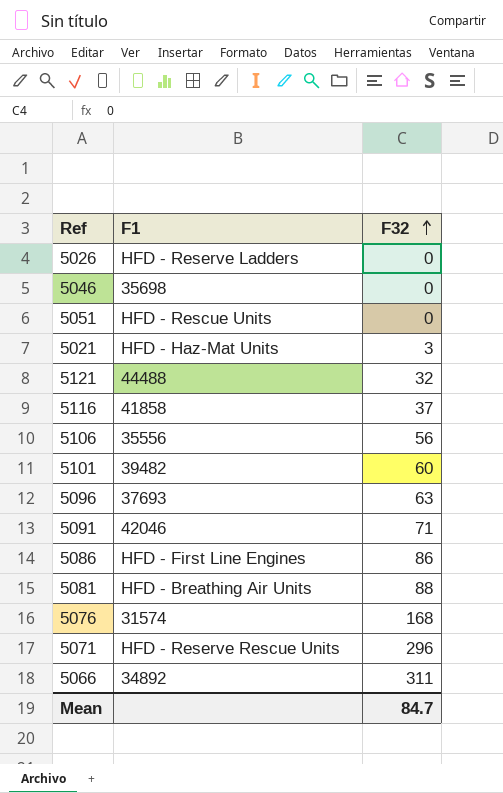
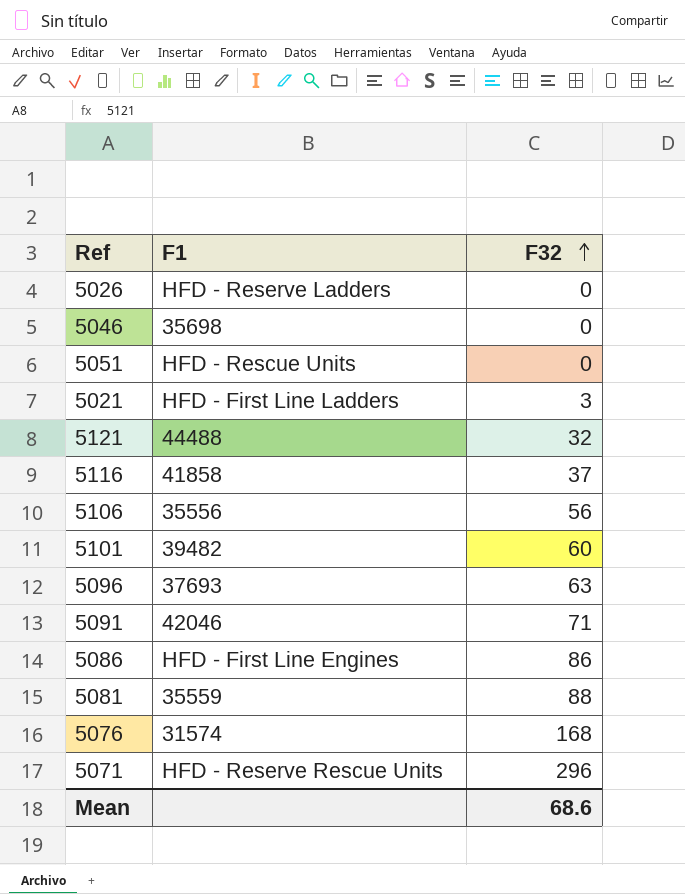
row 5066: 34892 | 311 -> none
5021 | F1: HFD - Haz-Mat Units -> HFD - First Line Ladders
5081 | F1: HFD - Breathing Air Units -> 35559
Mean | F32: 84.7 -> 68.6

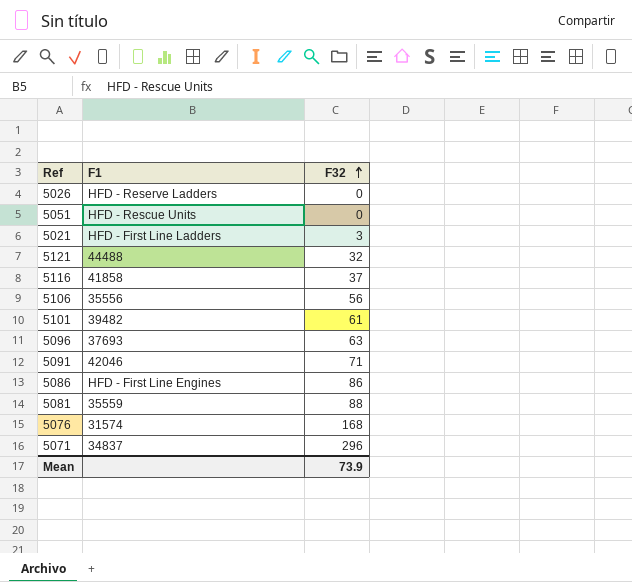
row 5046: 35698 | 0 -> none
5101 | F32: 60 -> 61
5071 | F1: HFD - Reserve Rescue Units -> 34837
Mean | F32: 68.6 -> 73.9

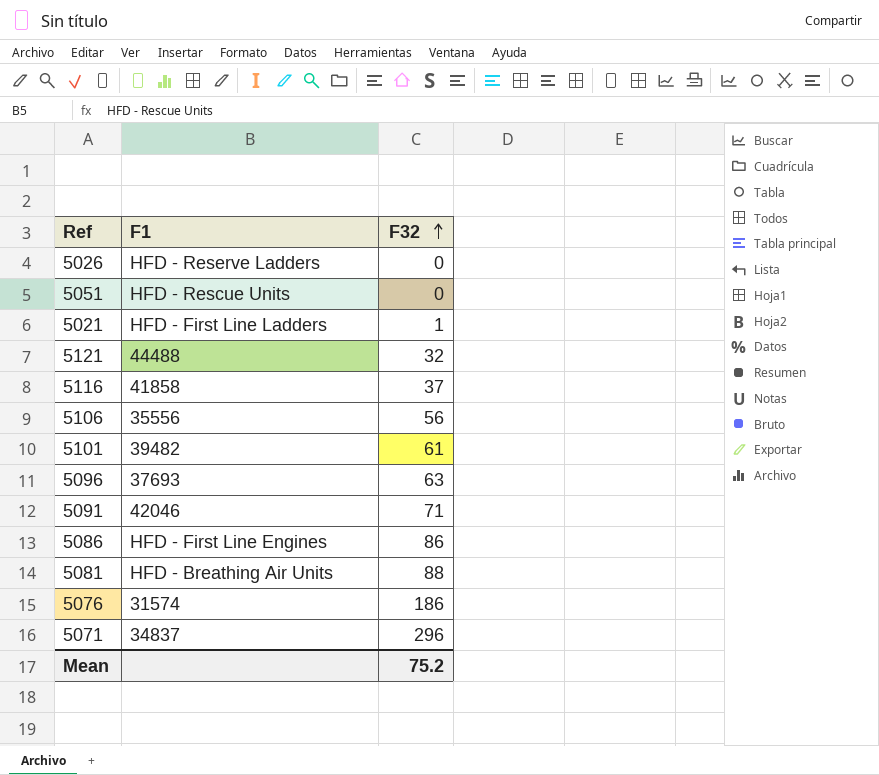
5021 | F32: 3 -> 1
5081 | F1: 35559 -> HFD - Breathing Air Units
5076 | F32: 168 -> 186
Mean | F32: 73.9 -> 75.2

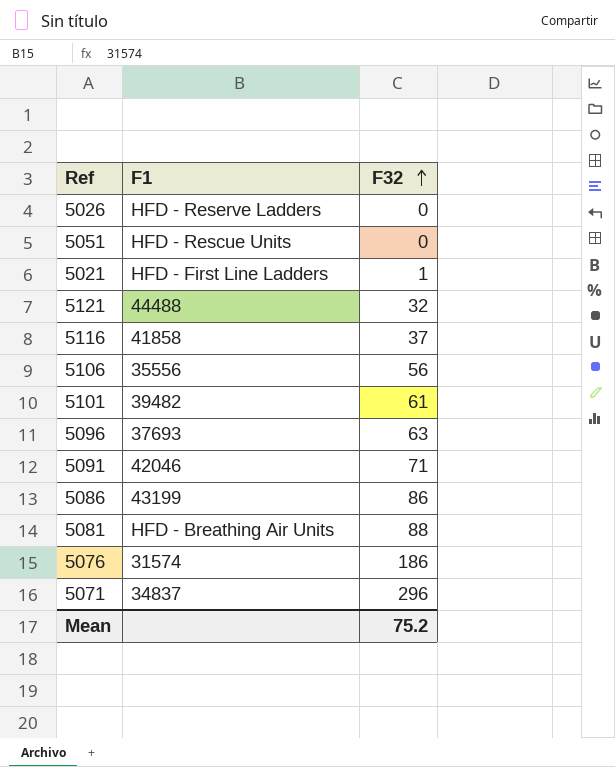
5086 | F1: HFD - First Line Engines -> 43199

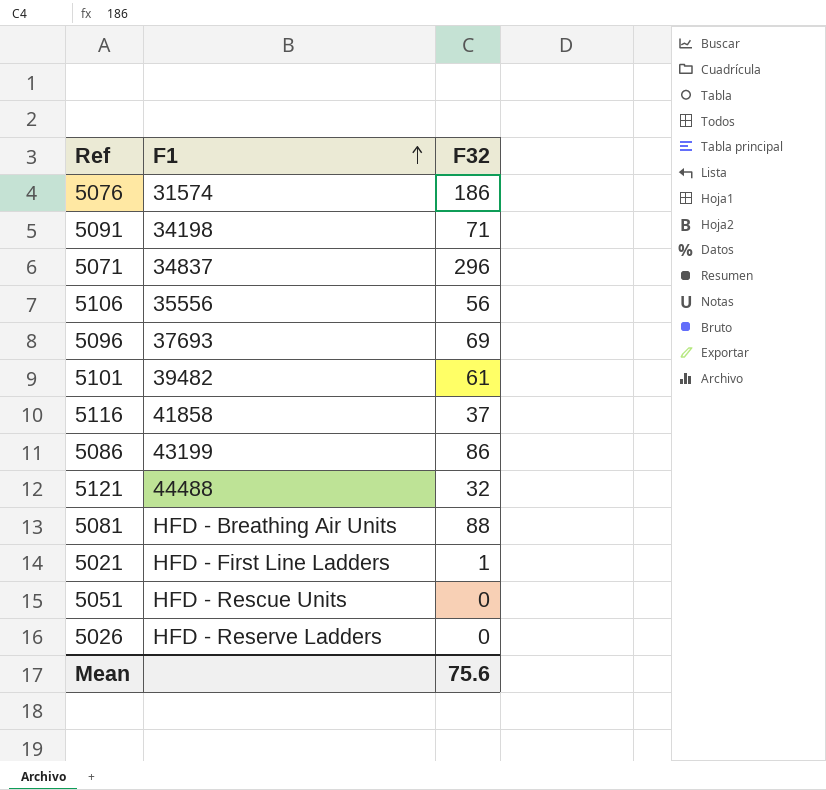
row order: F32 ascending -> F1 ascending
5091 | F1: 42046 -> 34198
5096 | F32: 63 -> 69
Mean | F32: 75.2 -> 75.6

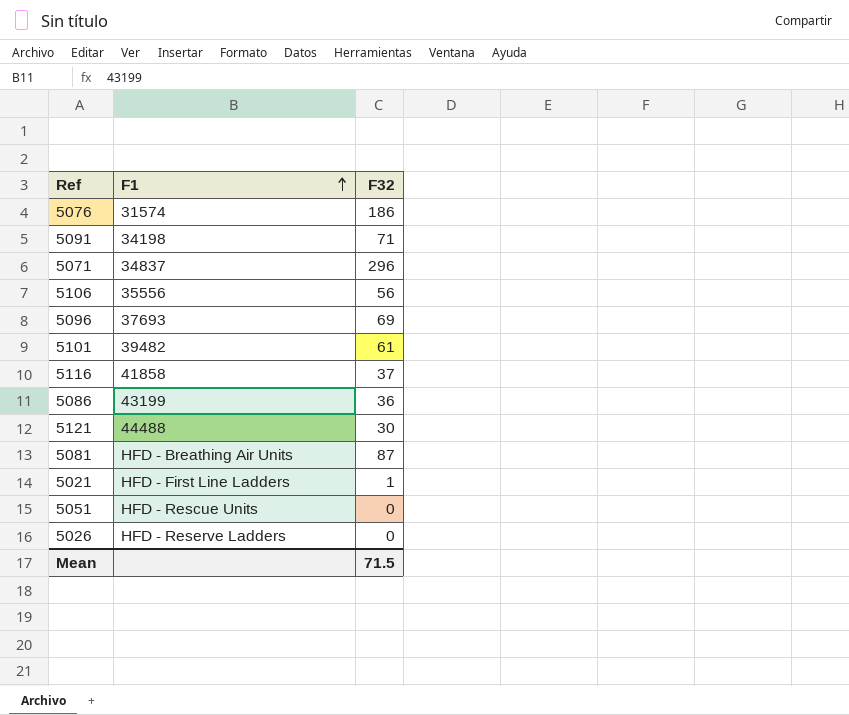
5086 | F32: 86 -> 36
5121 | F32: 32 -> 30
5081 | F32: 88 -> 87
Mean | F32: 75.6 -> 71.5

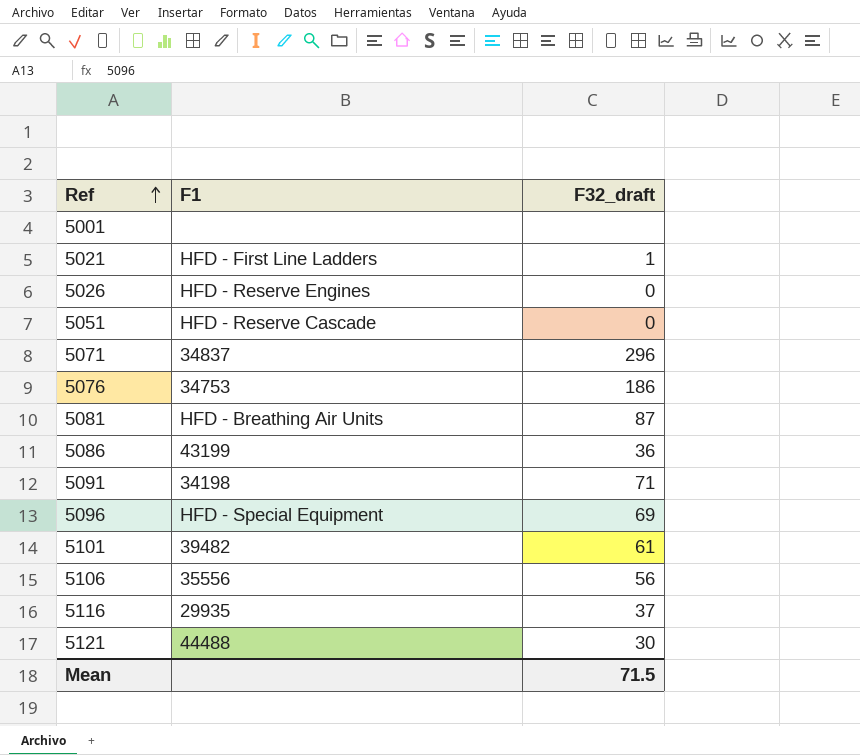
row order: F1 ascending -> Ref ascending
column name: F32 -> F32_draft
row 5001: none -> none | none
5026 | F1: HFD - Reserve Ladders -> HFD - Reserve Engines
5051 | F1: HFD - Rescue Units -> HFD - Reserve Cascade
5076 | F1: 31574 -> 34753
5096 | F1: 37693 -> HFD - Special Equipment
5116 | F1: 41858 -> 29935

